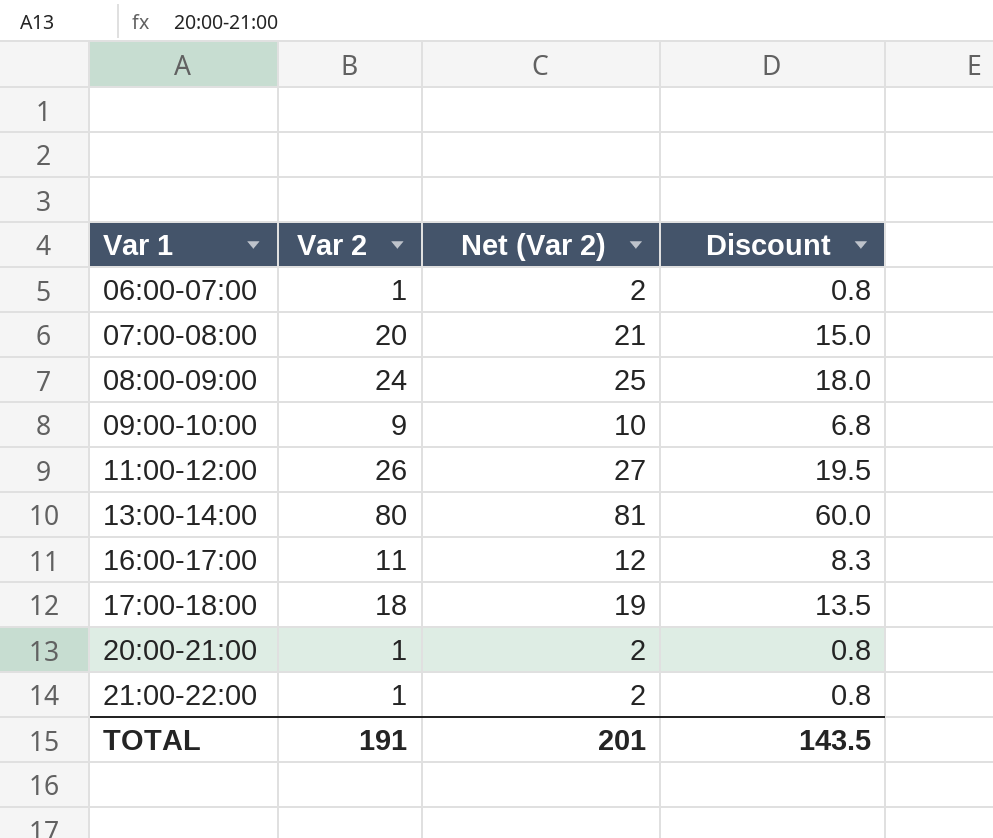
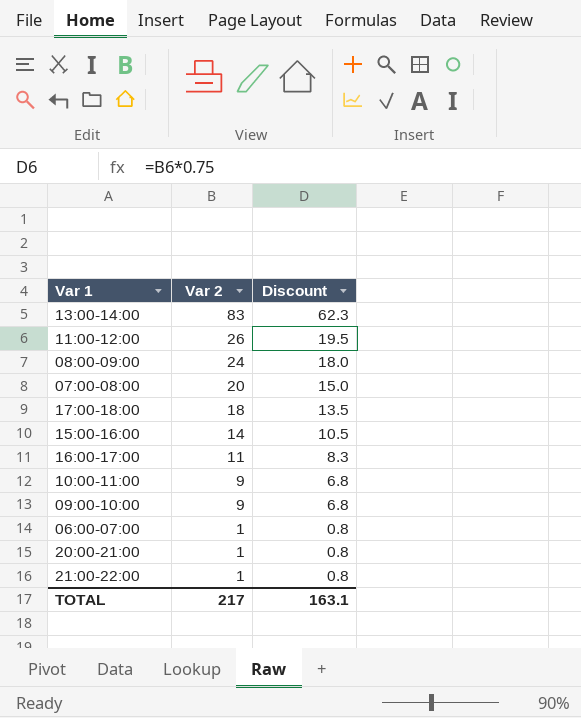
row order: Var 1 ascending -> Var 2 descending
column Net (Var 2) | formula: [Var 2] + 1 -> none
13:00-14:00 | Var 2: 80 -> 83
13:00-14:00 | Discount: 60.0 -> 62.3
row 15:00-16:00: none -> 14 | 10.5
row 10:00-11:00: none -> 9 | 6.8
TOTAL | Var 2: 191 -> 217
TOTAL | Discount: 143.5 -> 163.1

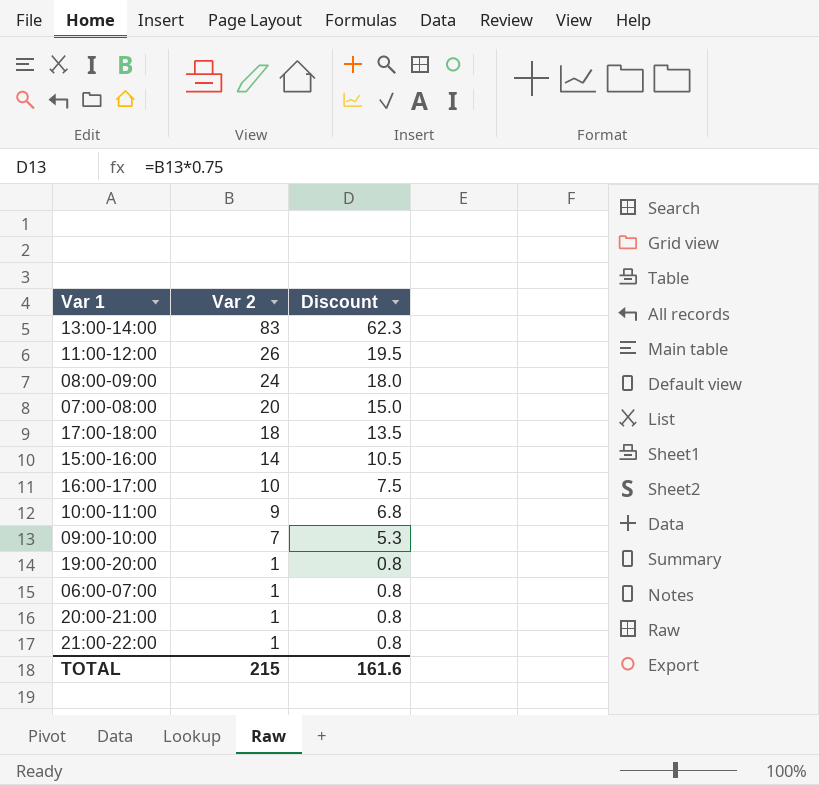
16:00-17:00 | Var 2: 11 -> 10
16:00-17:00 | Discount: 8.3 -> 7.5
09:00-10:00 | Var 2: 9 -> 7
09:00-10:00 | Discount: 6.8 -> 5.3
row 19:00-20:00: none -> 1 | 0.8
TOTAL | Var 2: 217 -> 215
TOTAL | Discount: 163.1 -> 161.6

